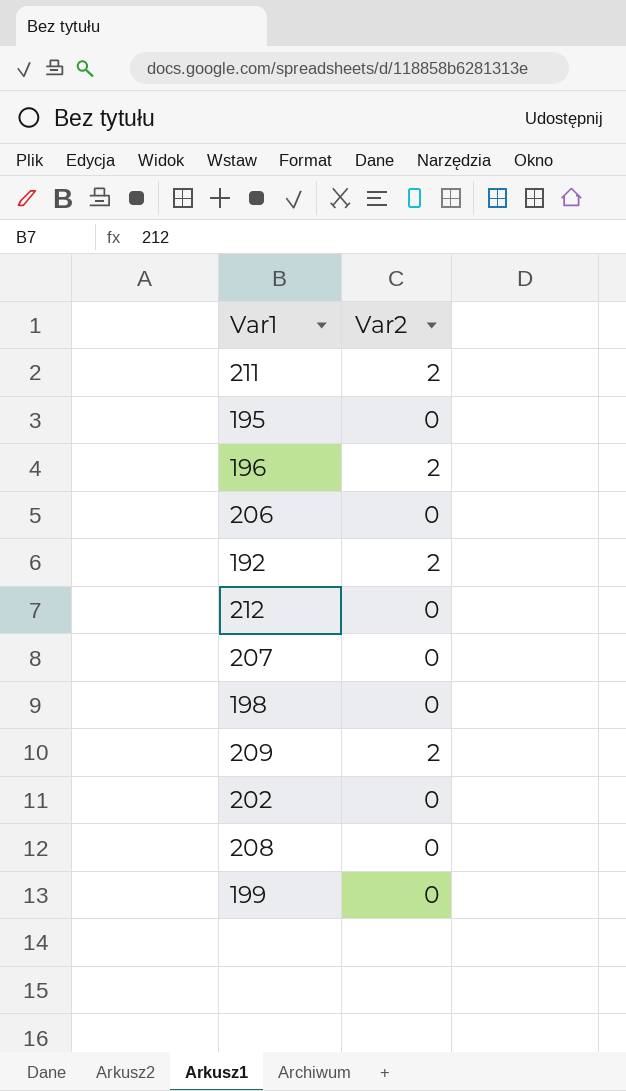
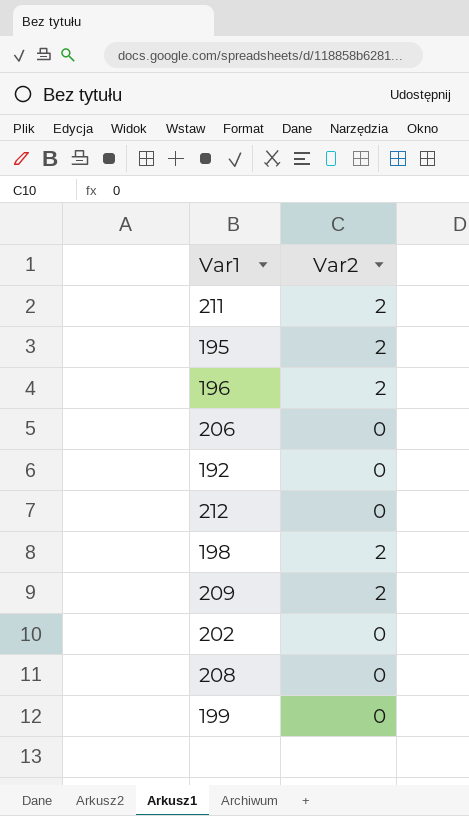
row 207: 0 -> none
195 | Var2: 0 -> 2
192 | Var2: 2 -> 0
198 | Var2: 0 -> 2

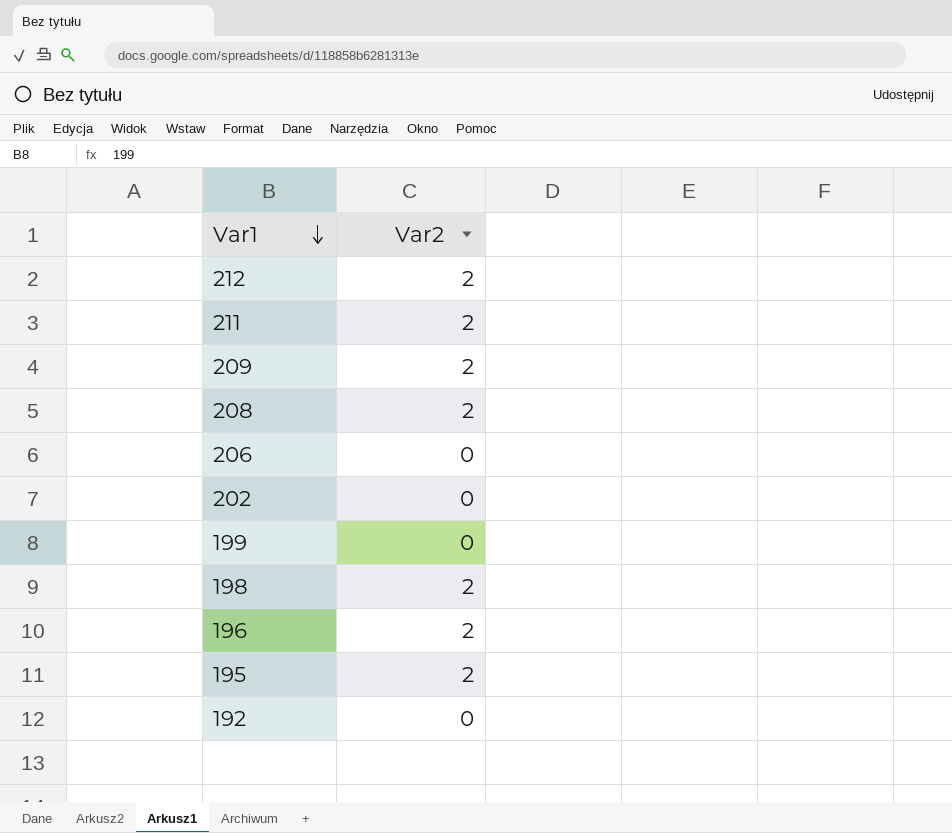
row order: none -> Var1 descending
212 | Var2: 0 -> 2
208 | Var2: 0 -> 2

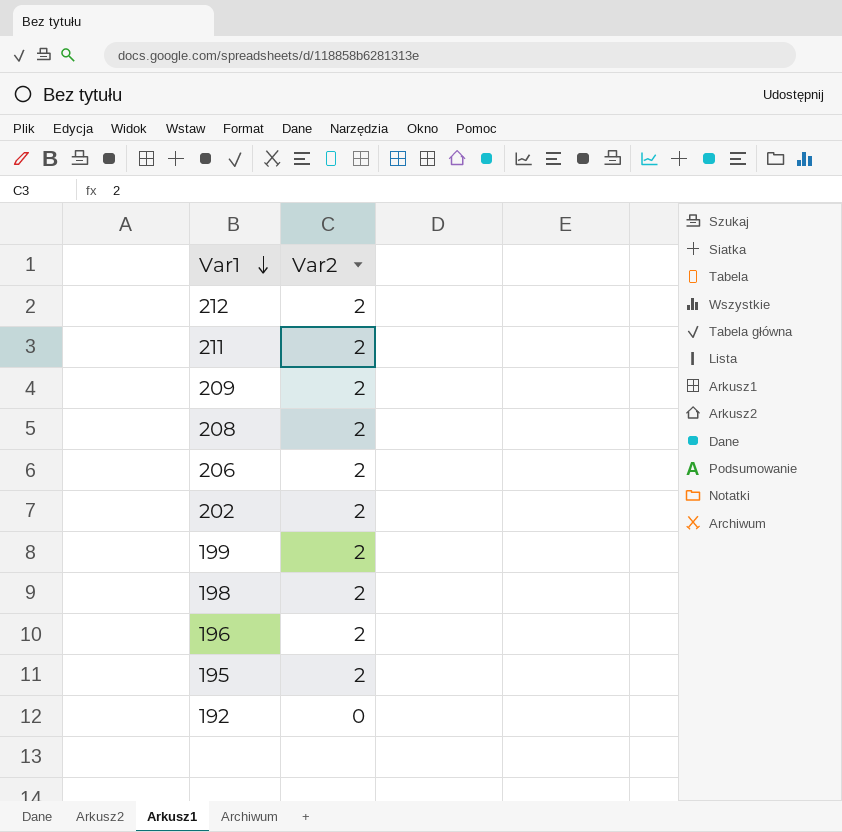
206 | Var2: 0 -> 2
202 | Var2: 0 -> 2
199 | Var2: 0 -> 2

